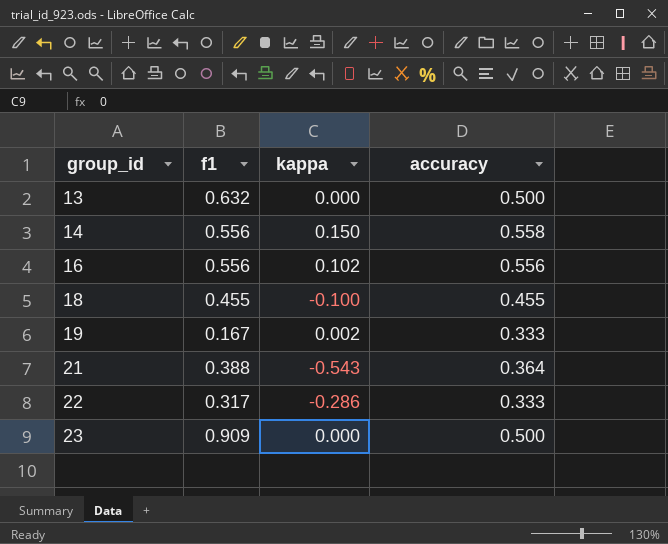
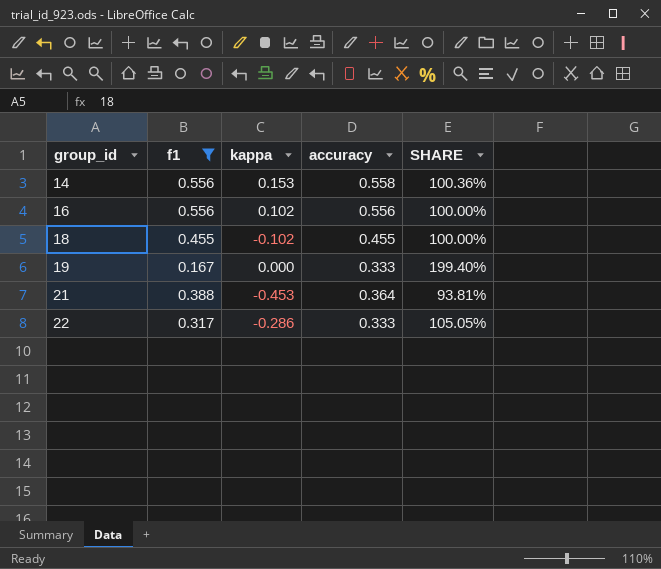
filter: none -> f1 <= 0.556
column SHARE | formula: none -> [accuracy] / [f1]
14 | kappa: 0.150 -> 0.153
18 | kappa: -0.100 -> -0.102
19 | kappa: 0.002 -> 0.000
21 | kappa: -0.543 -> -0.453

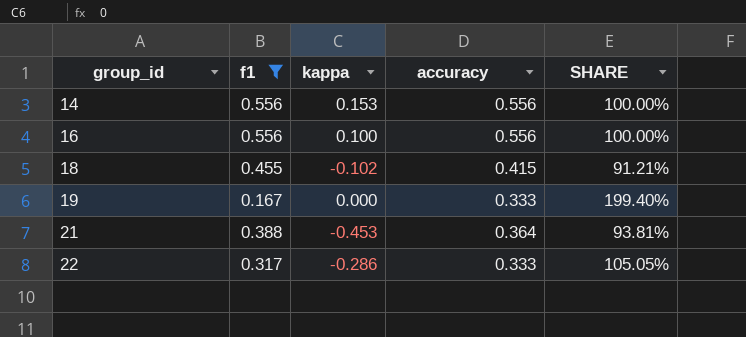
14 | accuracy: 0.558 -> 0.556
14 | SHARE: 100.36% -> 100.00%
16 | kappa: 0.102 -> 0.100
18 | accuracy: 0.455 -> 0.415
18 | SHARE: 100.00% -> 91.21%

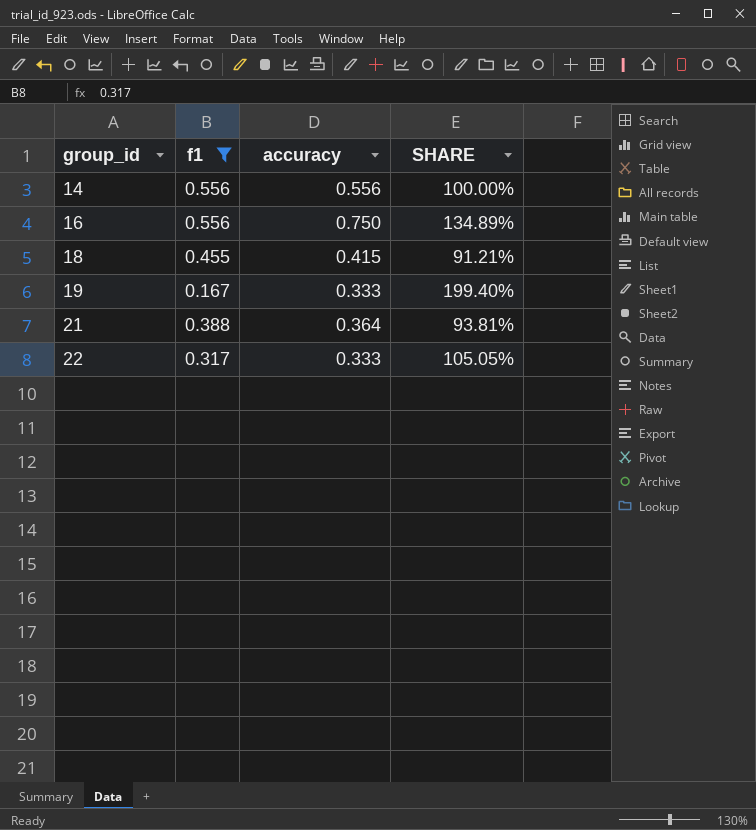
column kappa | position: 3 -> none
16 | accuracy: 0.556 -> 0.750
16 | SHARE: 100.00% -> 134.89%

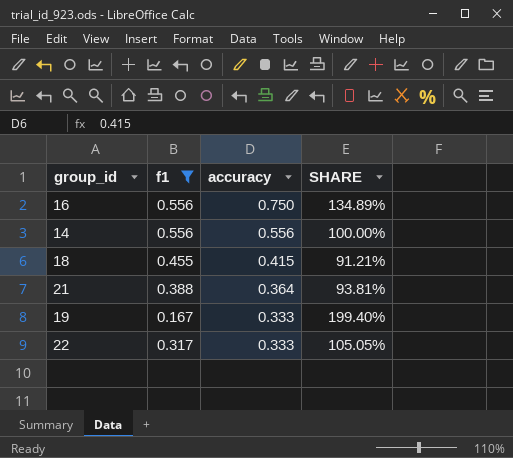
row order: group_id ascending -> accuracy descending

